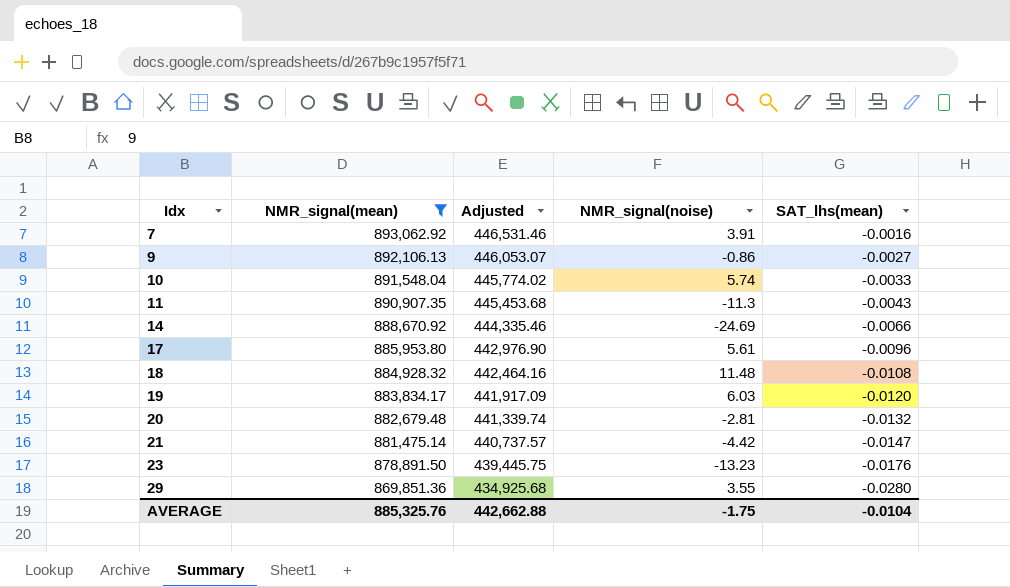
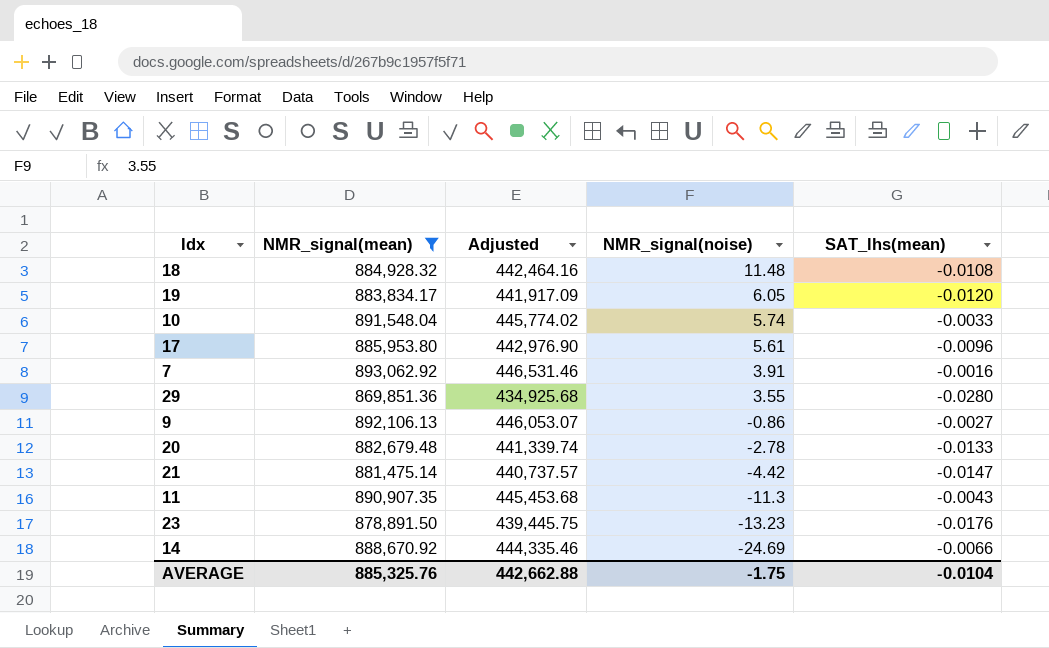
row order: Idx ascending -> NMR_signal(noise) descending
19 | NMR_signal(noise): 6.03 -> 6.05
20 | NMR_signal(noise): -2.81 -> -2.78
20 | SAT_lhs(mean): -0.0132 -> -0.0133

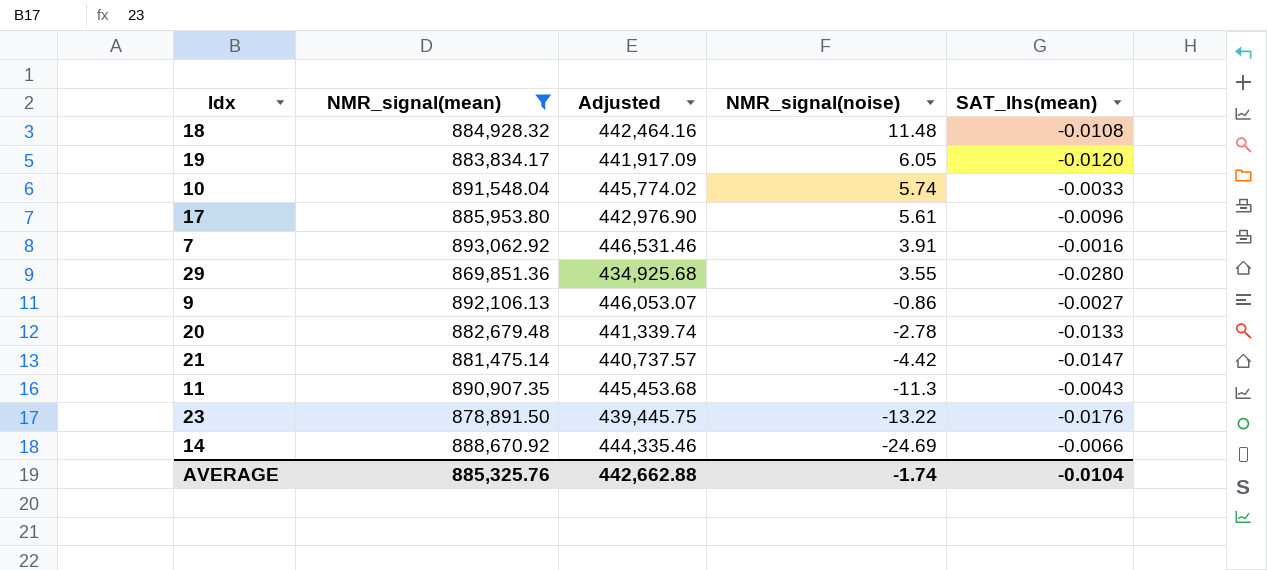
23 | NMR_signal(noise): -13.23 -> -13.22
AVERAGE | NMR_signal(noise): -1.75 -> -1.74

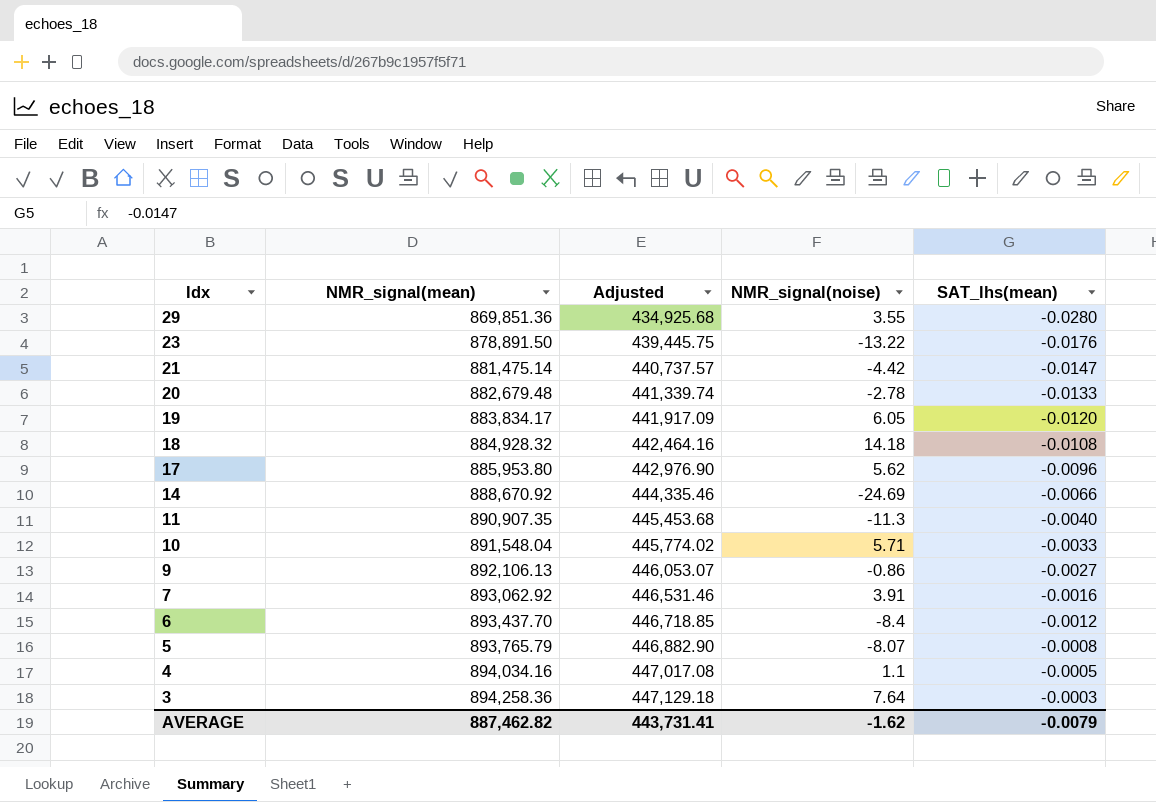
filter: NMR_signal(mean) <= 893,062.92 -> none
row order: NMR_signal(noise) descending -> Idx descending
18 | NMR_signal(noise): 11.48 -> 14.18
17 | NMR_signal(noise): 5.61 -> 5.62
11 | SAT_lhs(mean): -0.0043 -> -0.0040
10 | NMR_signal(noise): 5.74 -> 5.71
AVERAGE | NMR_signal(mean): 885,325.76 -> 887,462.82
AVERAGE | Adjusted: 442,662.88 -> 443,731.41
AVERAGE | NMR_signal(noise): -1.74 -> -1.62
AVERAGE | SAT_lhs(mean): -0.0104 -> -0.0079

